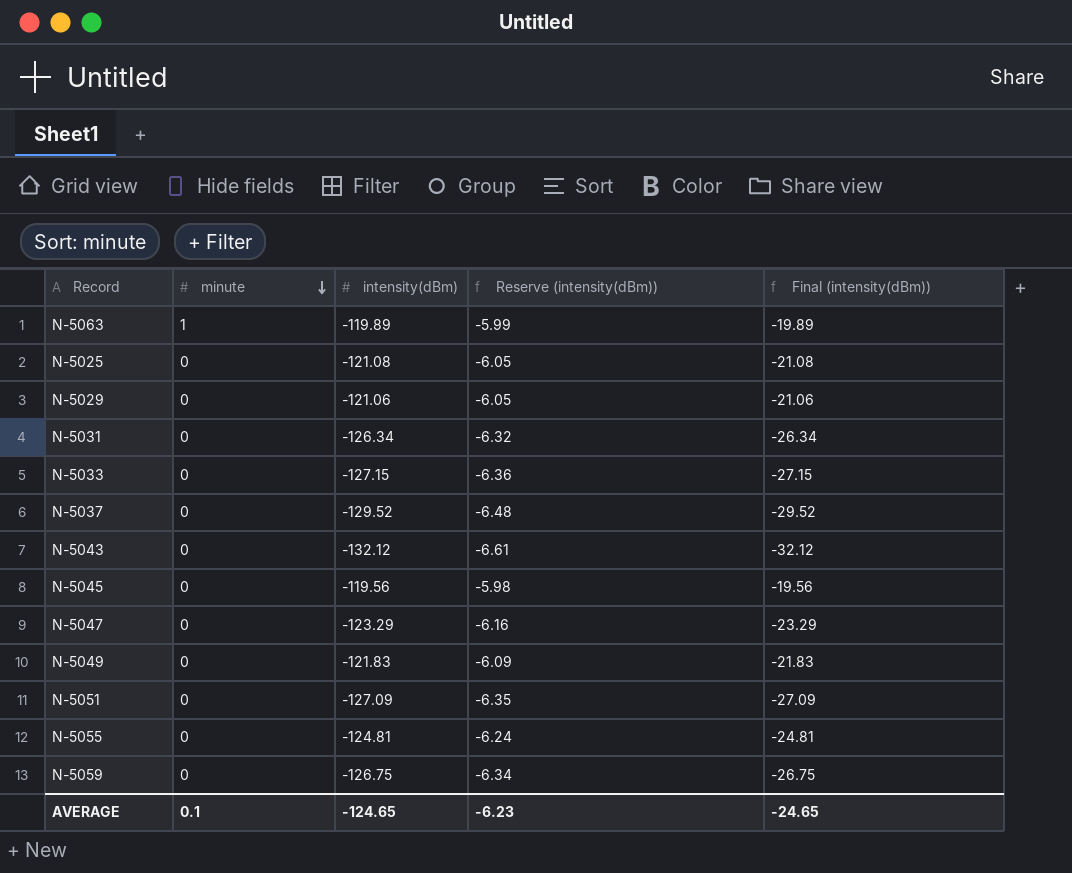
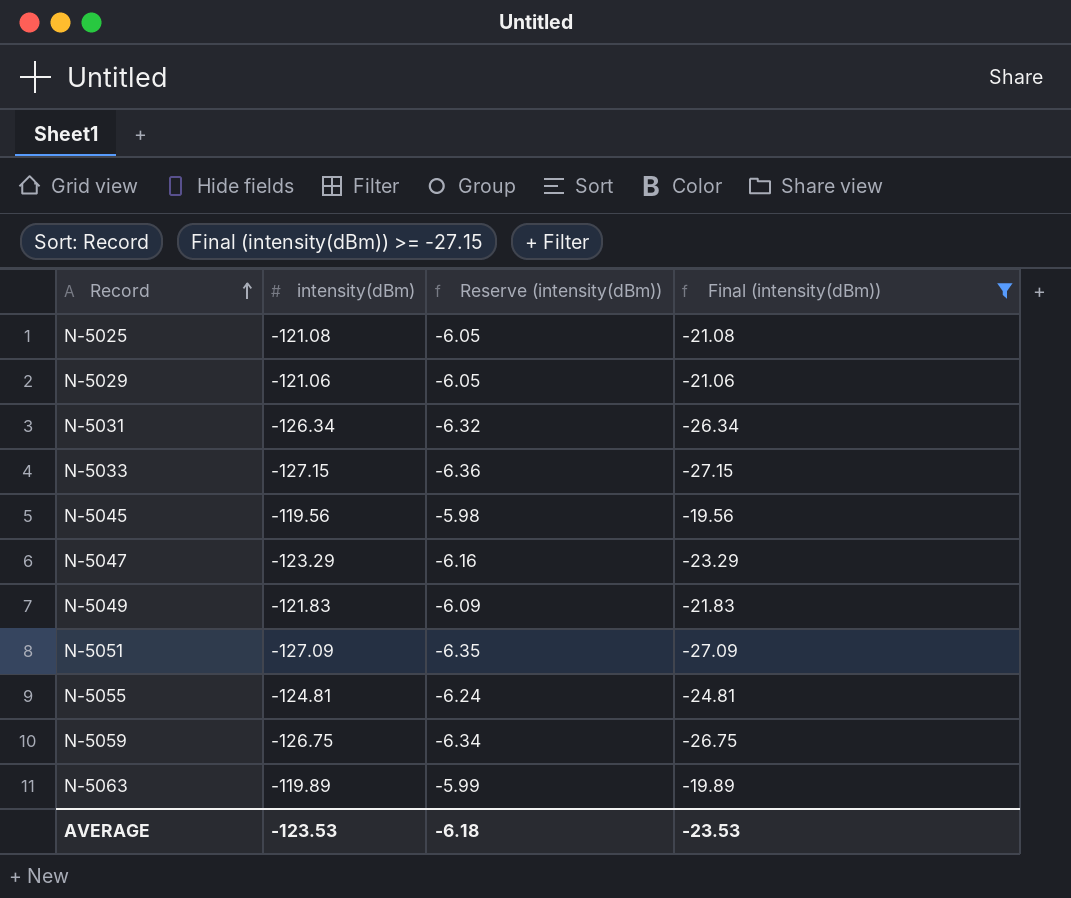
filter: none -> Final (intensity(dBm)) >= -27.15
row order: minute descending -> Record ascending
column minute | position: 2 -> none
AVERAGE | intensity(dBm): -124.65 -> -123.53
AVERAGE | Reserve (intensity(dBm)): -6.23 -> -6.18
AVERAGE | Final (intensity(dBm)): -24.65 -> -23.53

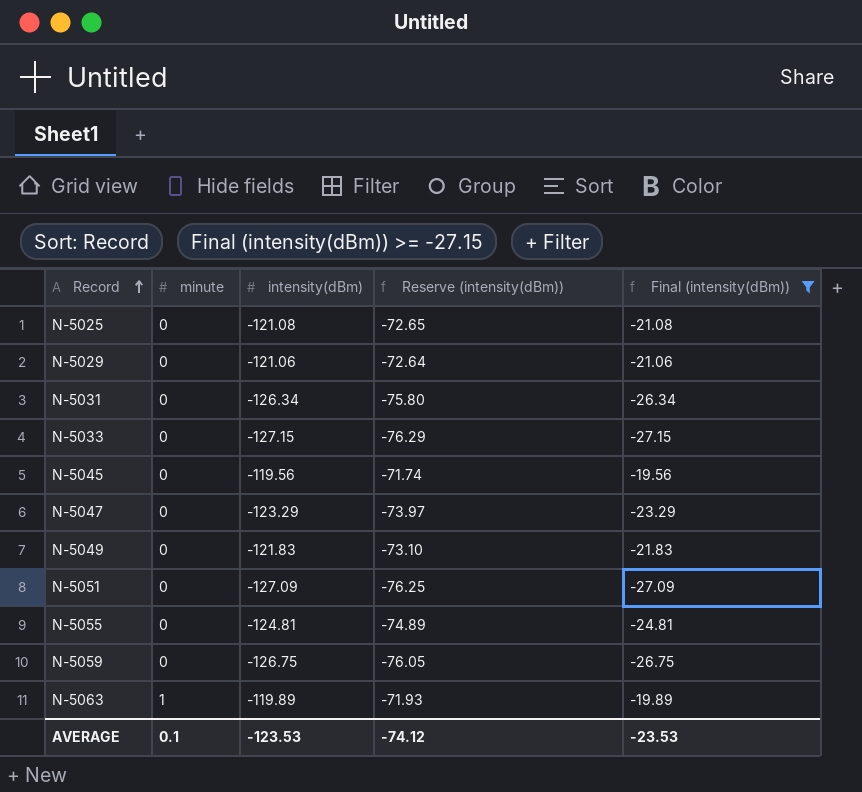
column minute | position: none -> 2
column Reserve (intensity(dBm)) | formula: [intensity(dBm)] * 0.05 -> [intensity(dBm)] * 0.6
AVERAGE | Reserve (intensity(dBm)): -6.18 -> -74.12

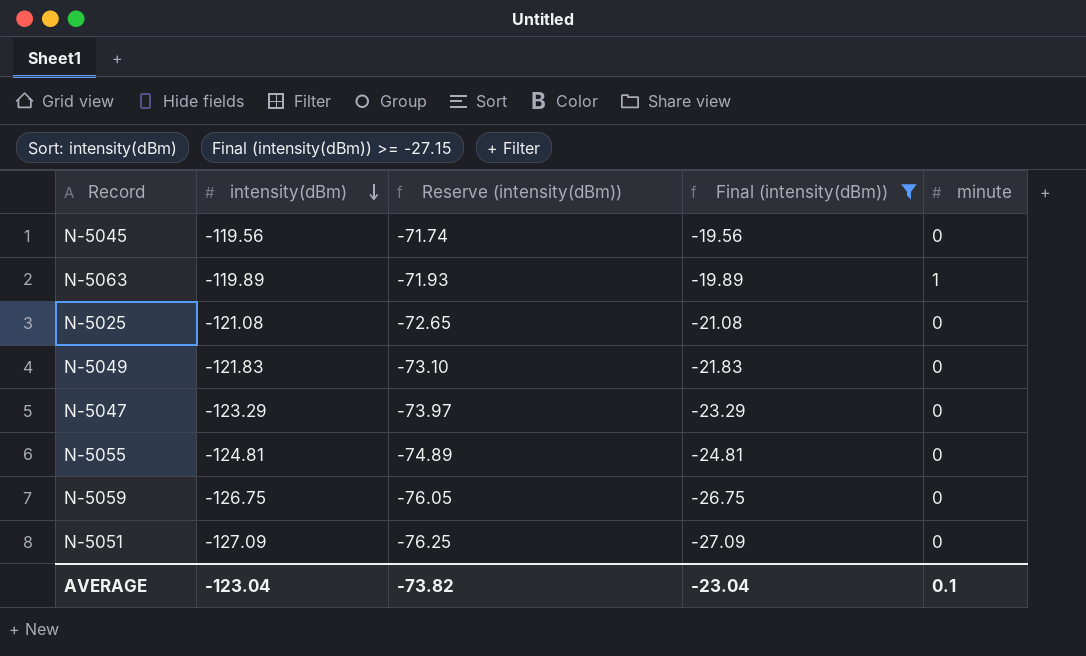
row order: Record ascending -> intensity(dBm) descending
column minute | position: 2 -> 5
row N-5029: 0 | -121.06 | -72.64 | -21.06 -> none
row N-5031: 0 | -126.34 | -75.80 | -26.34 -> none
row N-5033: 0 | -127.15 | -76.29 | -27.15 -> none
AVERAGE | intensity(dBm): -123.53 -> -123.04
AVERAGE | Reserve (intensity(dBm)): -74.12 -> -73.82
AVERAGE | Final (intensity(dBm)): -23.53 -> -23.04

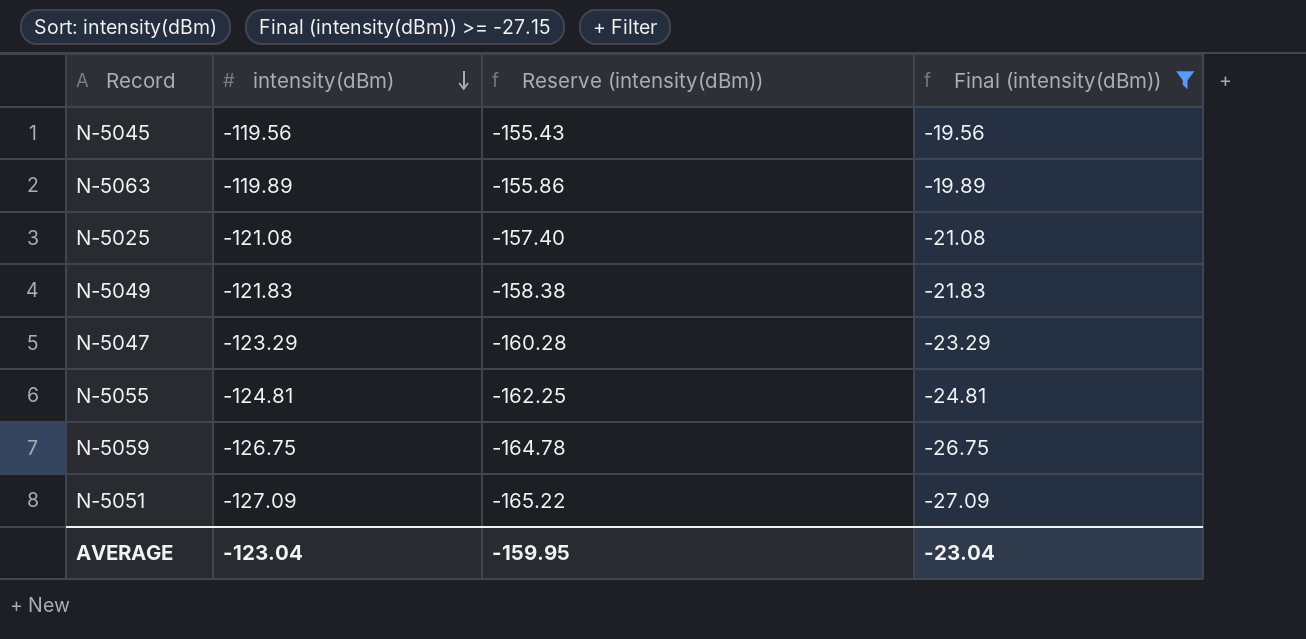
column minute | position: 5 -> none
column Reserve (intensity(dBm)) | formula: [intensity(dBm)] * 0.6 -> [intensity(dBm)] * 1.3
AVERAGE | Reserve (intensity(dBm)): -73.82 -> -159.95

